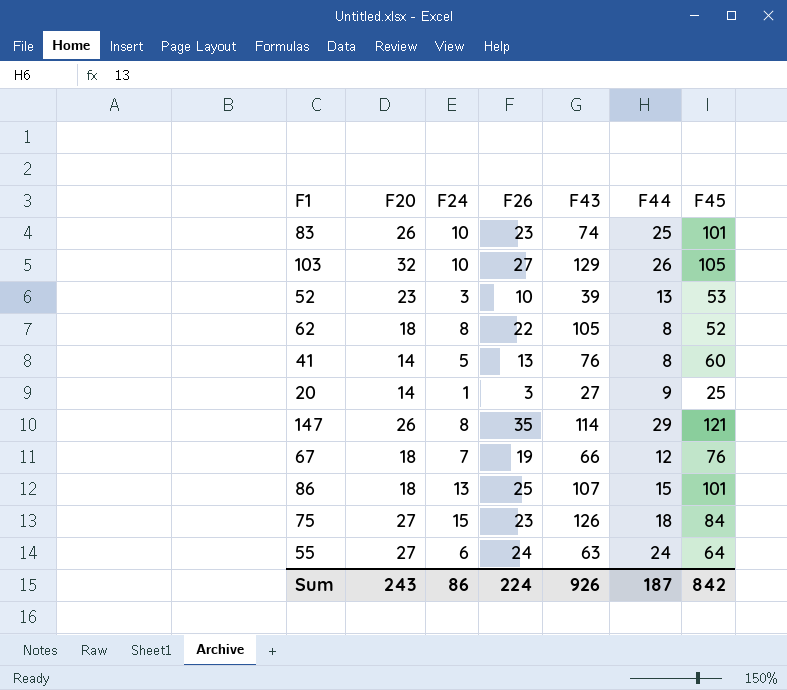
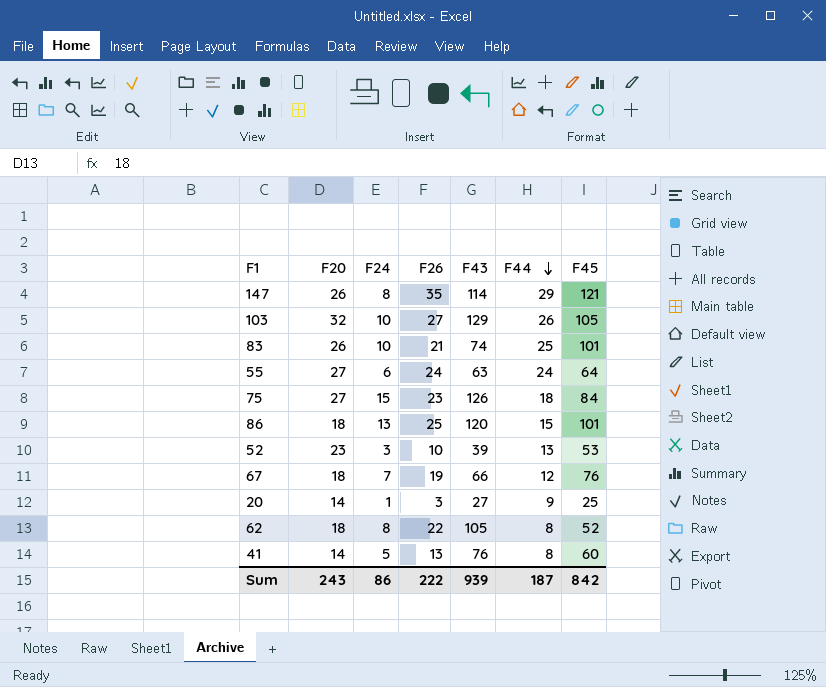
row order: none -> F44 descending
83 | F26: 23 -> 21
86 | F43: 107 -> 120
Sum | F26: 224 -> 222
Sum | F43: 926 -> 939

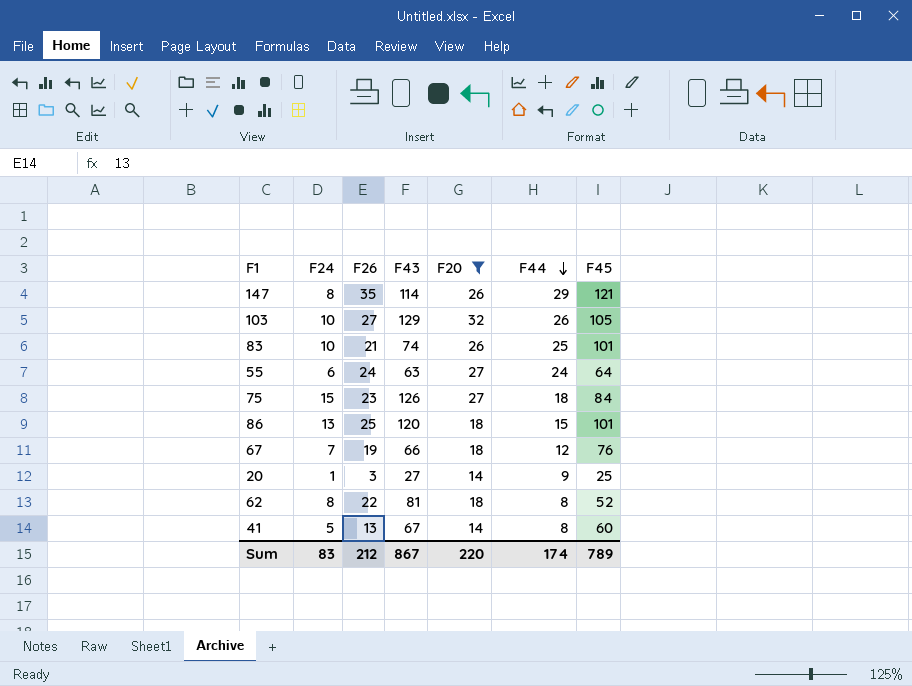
filter: none -> F20 != 23
column F20 | position: 2 -> 5
62 | F43: 105 -> 81
41 | F43: 76 -> 67
Sum | F24: 86 -> 83
Sum | F26: 222 -> 212
Sum | F43: 939 -> 867
Sum | F20: 243 -> 220
Sum | F44: 187 -> 174
Sum | F45: 842 -> 789

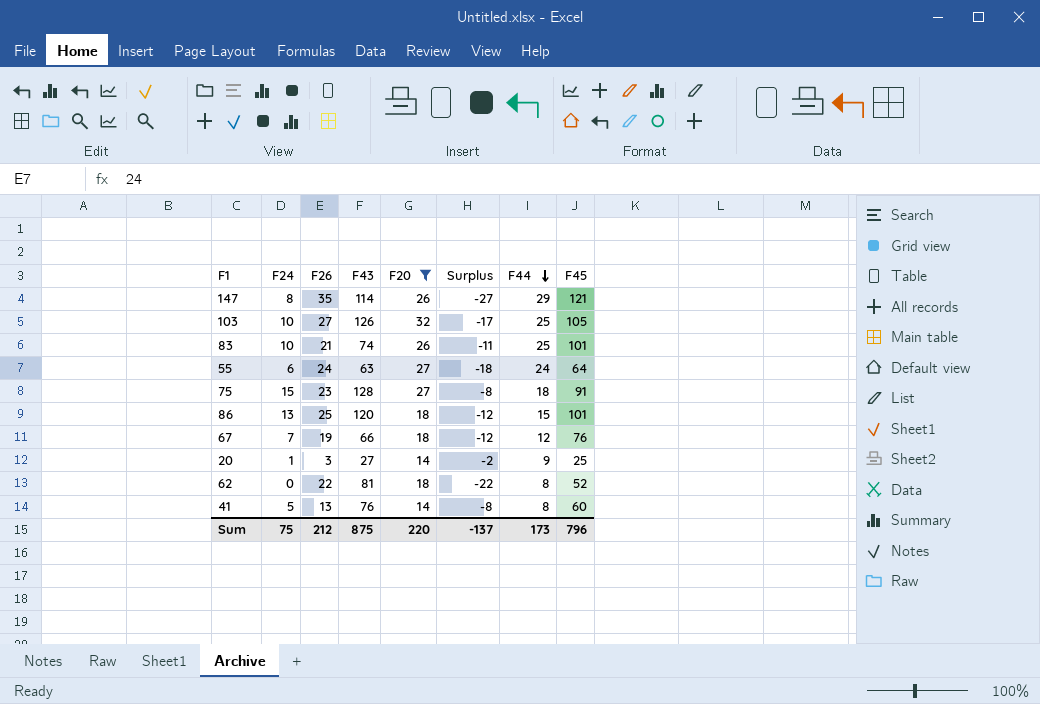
column Surplus | formula: none -> [F24] - [F26]
103 | F43: 129 -> 126
103 | F44: 26 -> 25
75 | F43: 126 -> 128
75 | F45: 84 -> 91
62 | F24: 8 -> 0
41 | F43: 67 -> 76
Sum | F24: 83 -> 75
Sum | F43: 867 -> 875
Sum | F44: 174 -> 173
Sum | F45: 789 -> 796

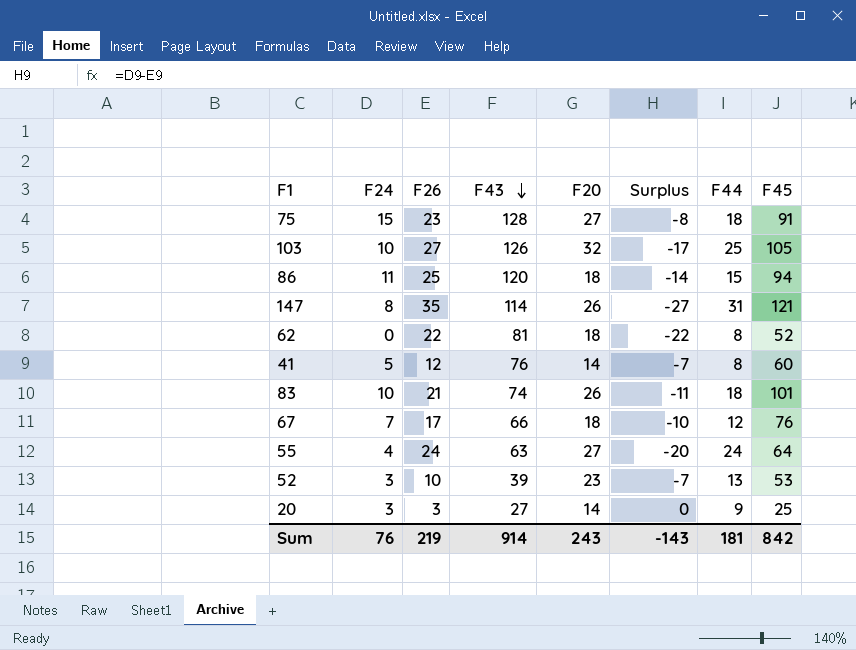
filter: F20 != 23 -> none
row order: F44 descending -> F43 descending
86 | F24: 13 -> 11
86 | Surplus: -12 -> -14
86 | F45: 101 -> 94
147 | F44: 29 -> 31
41 | F26: 13 -> 12
41 | Surplus: -8 -> -7
83 | F44: 25 -> 18
67 | F26: 19 -> 17
67 | Surplus: -12 -> -10
55 | F24: 6 -> 4
55 | Surplus: -18 -> -20
20 | F24: 1 -> 3
20 | Surplus: -2 -> 0
Sum | F24: 75 -> 76
Sum | F26: 212 -> 219
Sum | F43: 875 -> 914
Sum | F20: 220 -> 243
Sum | Surplus: -137 -> -143
Sum | F44: 173 -> 181
Sum | F45: 796 -> 842

